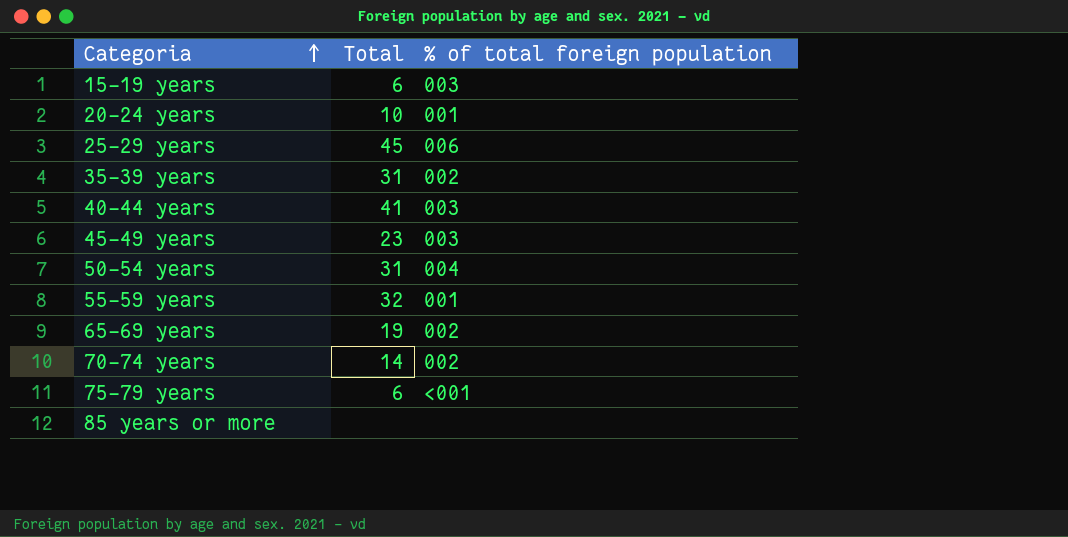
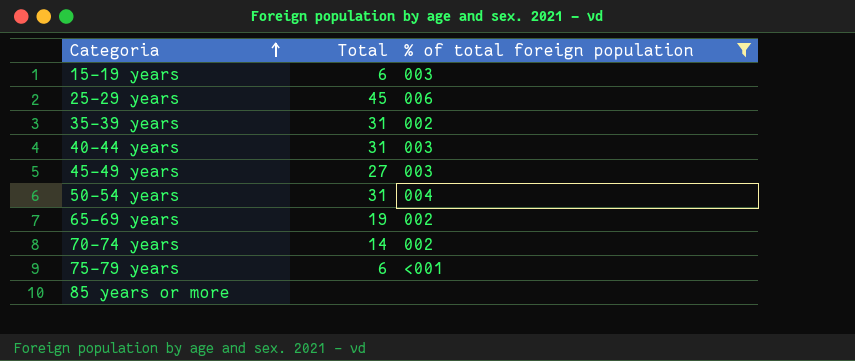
filter: none -> % of total foreign population != 001
40-44 years | Total: 41 -> 31
45-49 years | Total: 23 -> 27

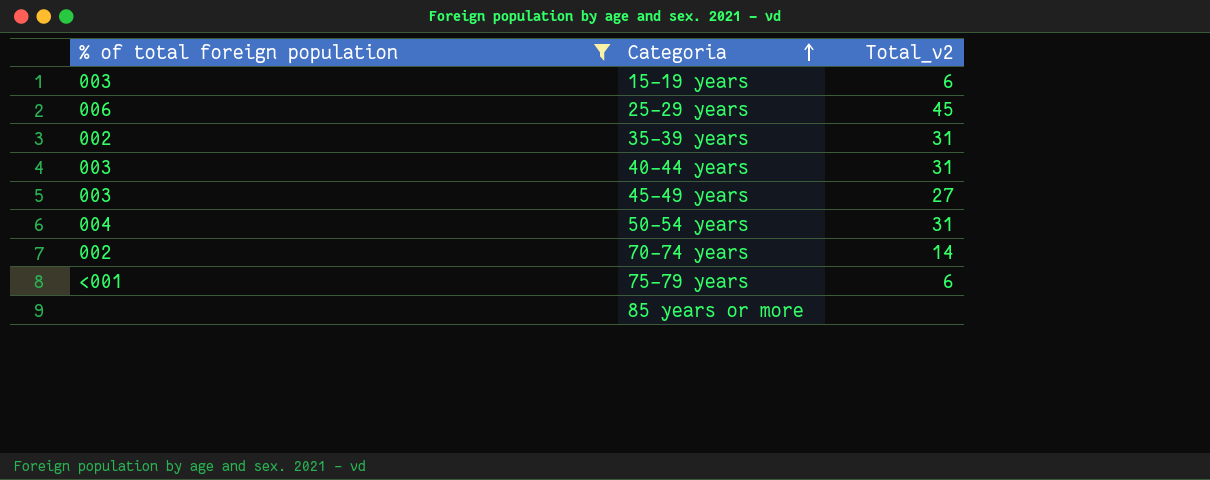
column % of total foreign population | position: 3 -> 1
column name: Total -> Total_v2
row 65-69 years: 19 | 002 -> none

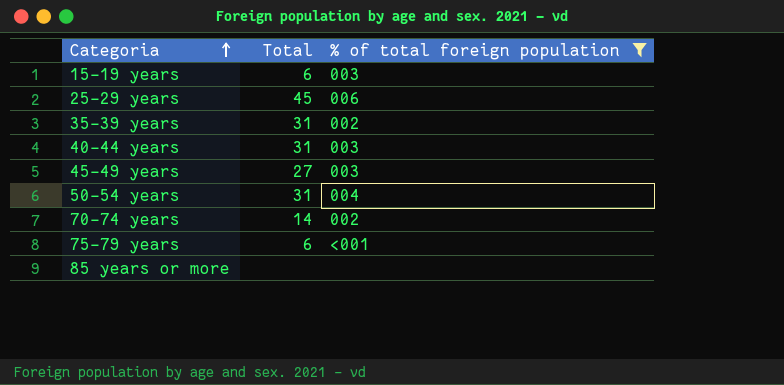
column name: Total_v2 -> Total
column % of total foreign population | position: 1 -> 3

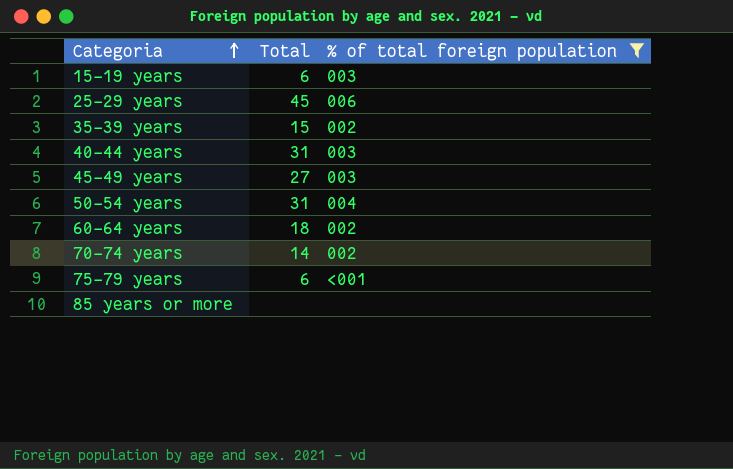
35-39 years | Total: 31 -> 15
row 60-64 years: none -> 18 | 002

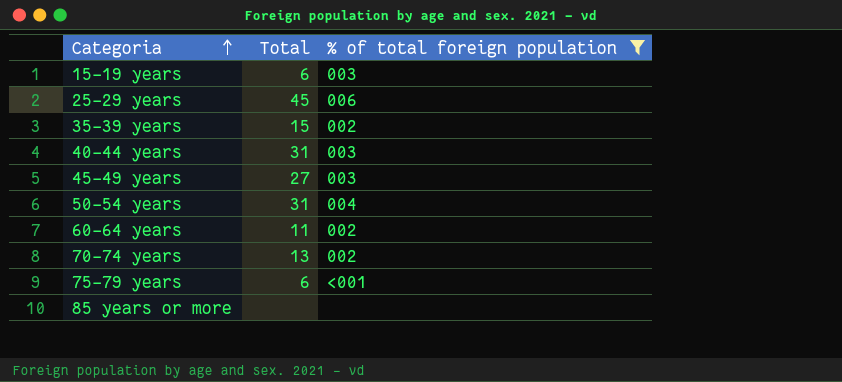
60-64 years | Total: 18 -> 11
70-74 years | Total: 14 -> 13

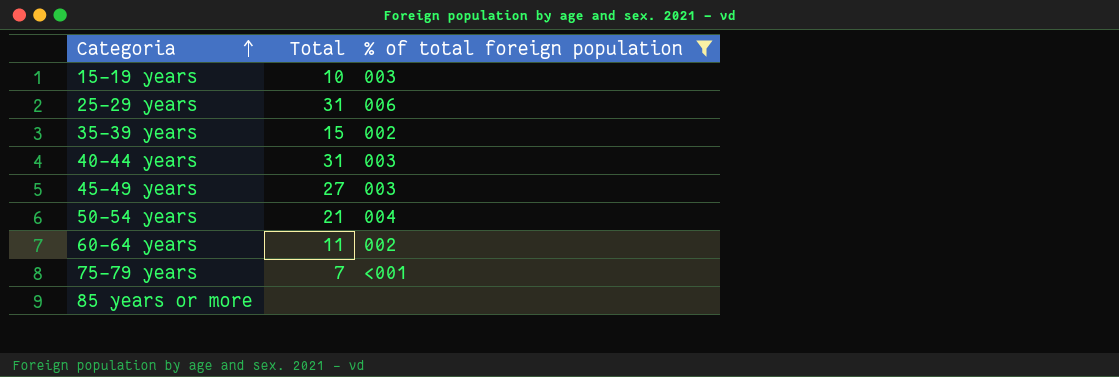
row 70-74 years: 13 | 002 -> none
15-19 years | Total: 6 -> 10
25-29 years | Total: 45 -> 31
50-54 years | Total: 31 -> 21
75-79 years | Total: 6 -> 7

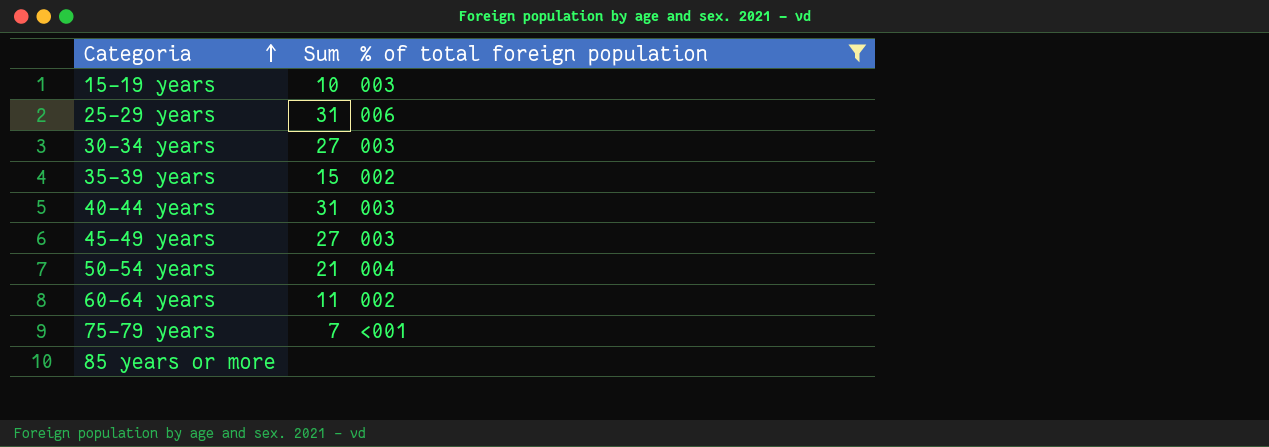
column name: Total -> Sum
row 30-34 years: none -> 27 | 003

